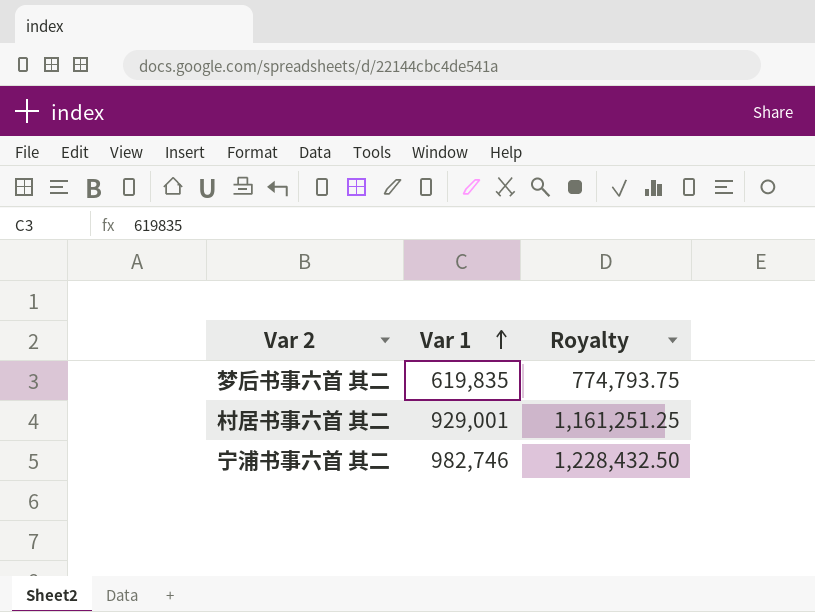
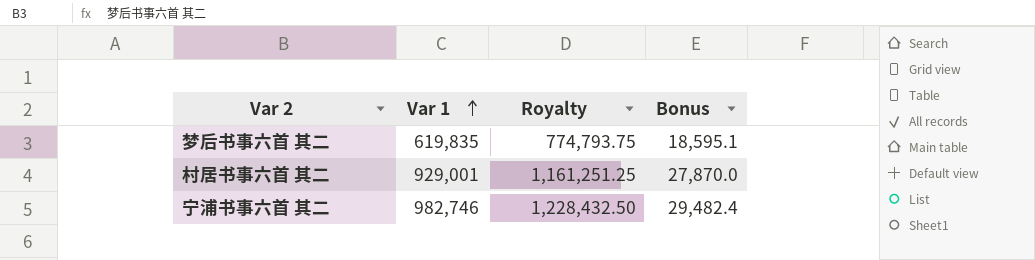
column Bonus | formula: none -> [Var 1] * 0.03

